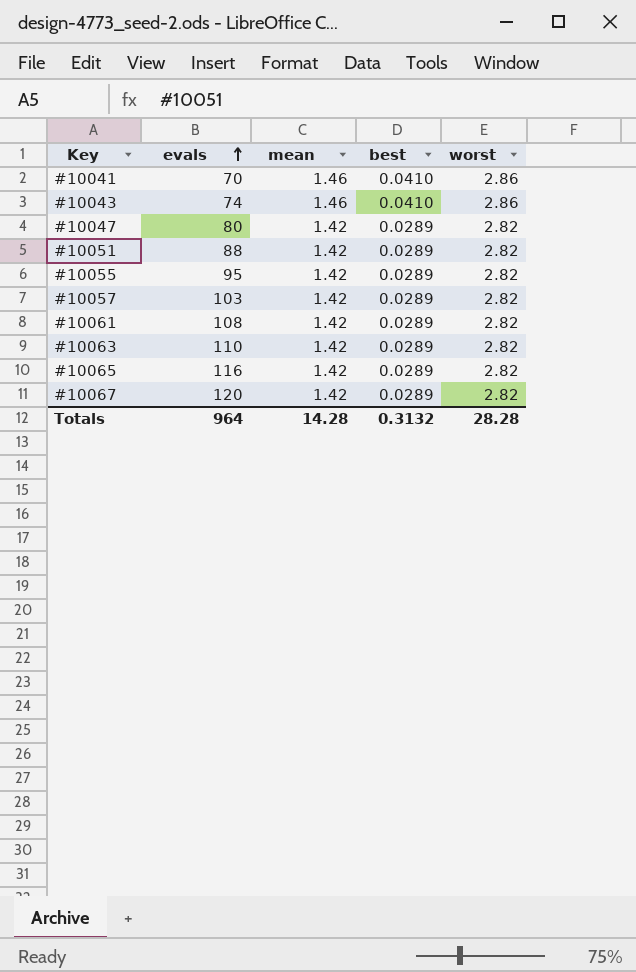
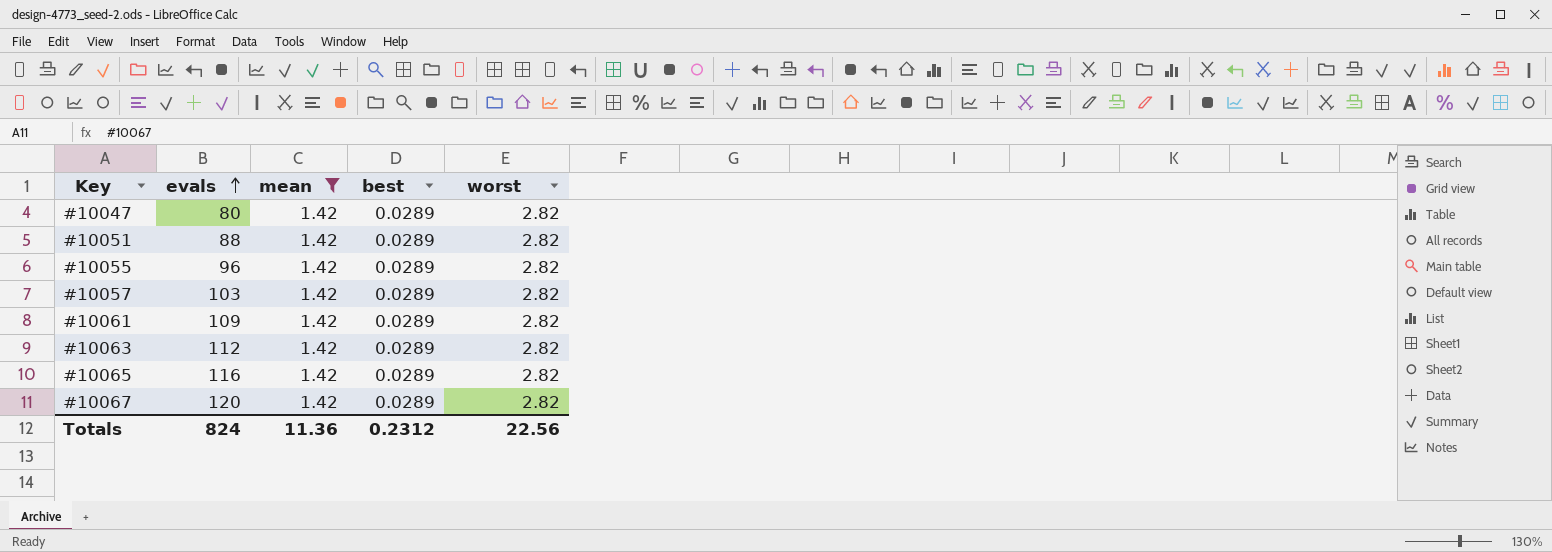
filter: none -> mean = 1.42
#10055 | evals: 95 -> 96
#10061 | evals: 108 -> 109
#10063 | evals: 110 -> 112
Totals | evals: 964 -> 824
Totals | mean: 14.28 -> 11.36
Totals | best: 0.3132 -> 0.2312
Totals | worst: 28.28 -> 22.56

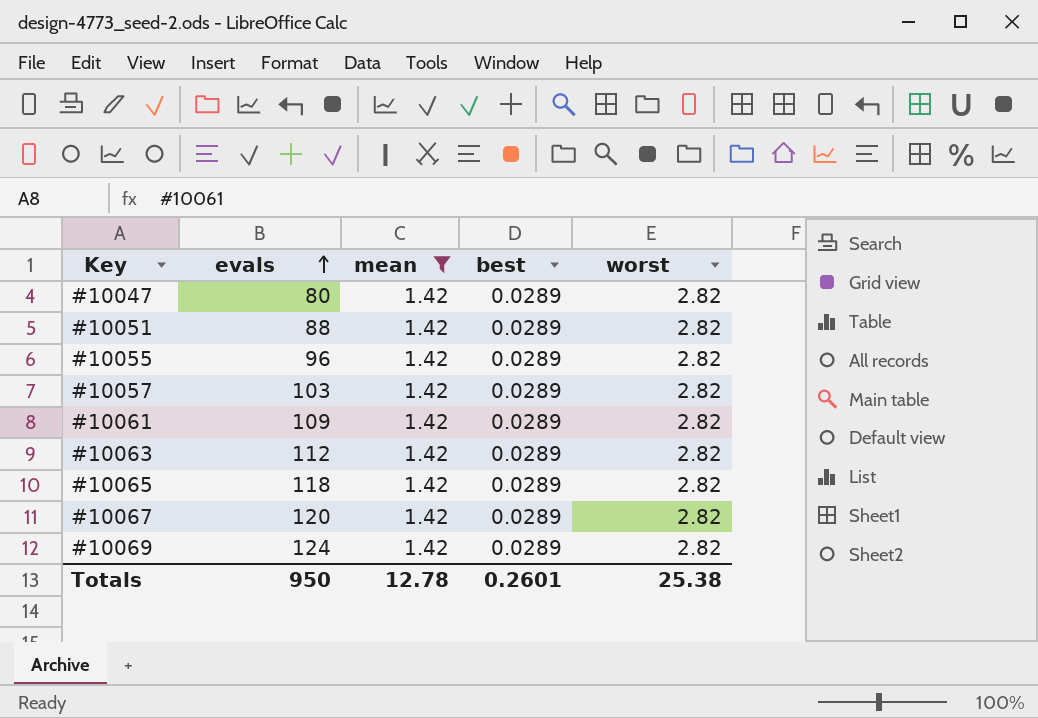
#10065 | evals: 116 -> 118
row #10069: none -> 124 | 1.42 | 0.0289 | 2.82
Totals | evals: 824 -> 950
Totals | mean: 11.36 -> 12.78
Totals | best: 0.2312 -> 0.2601
Totals | worst: 22.56 -> 25.38

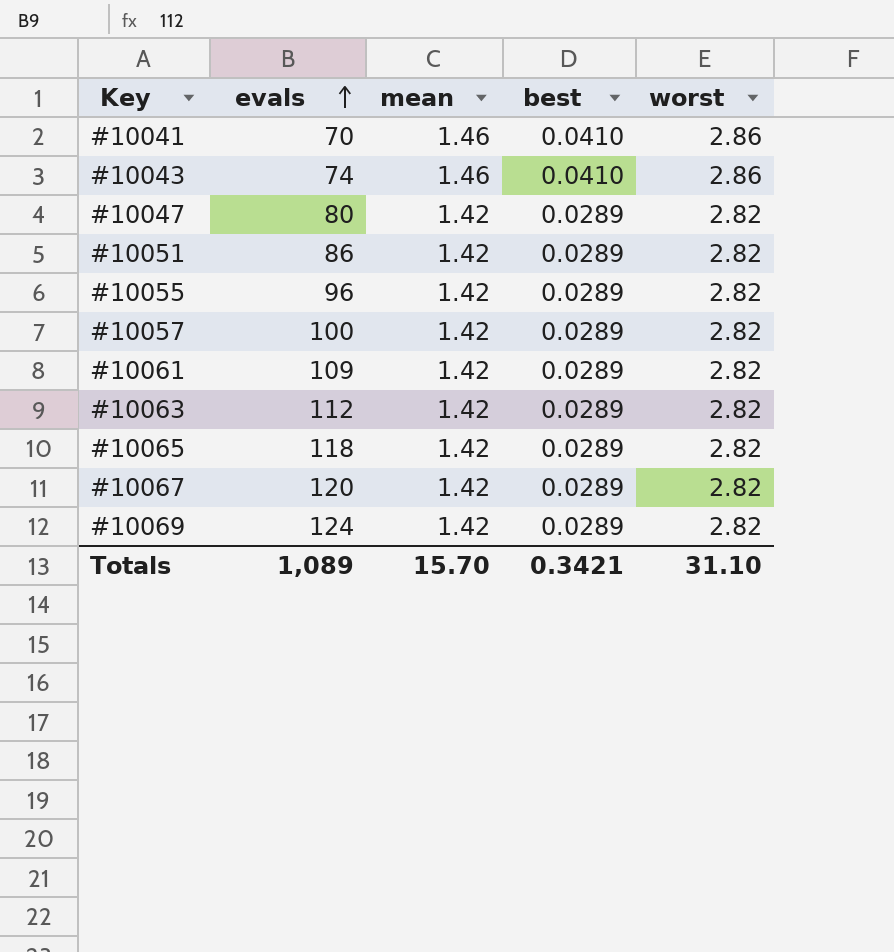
filter: mean = 1.42 -> none
#10051 | evals: 88 -> 86
#10057 | evals: 103 -> 100
Totals | evals: 950 -> 1,089
Totals | mean: 12.78 -> 15.70
Totals | best: 0.2601 -> 0.3421
Totals | worst: 25.38 -> 31.10

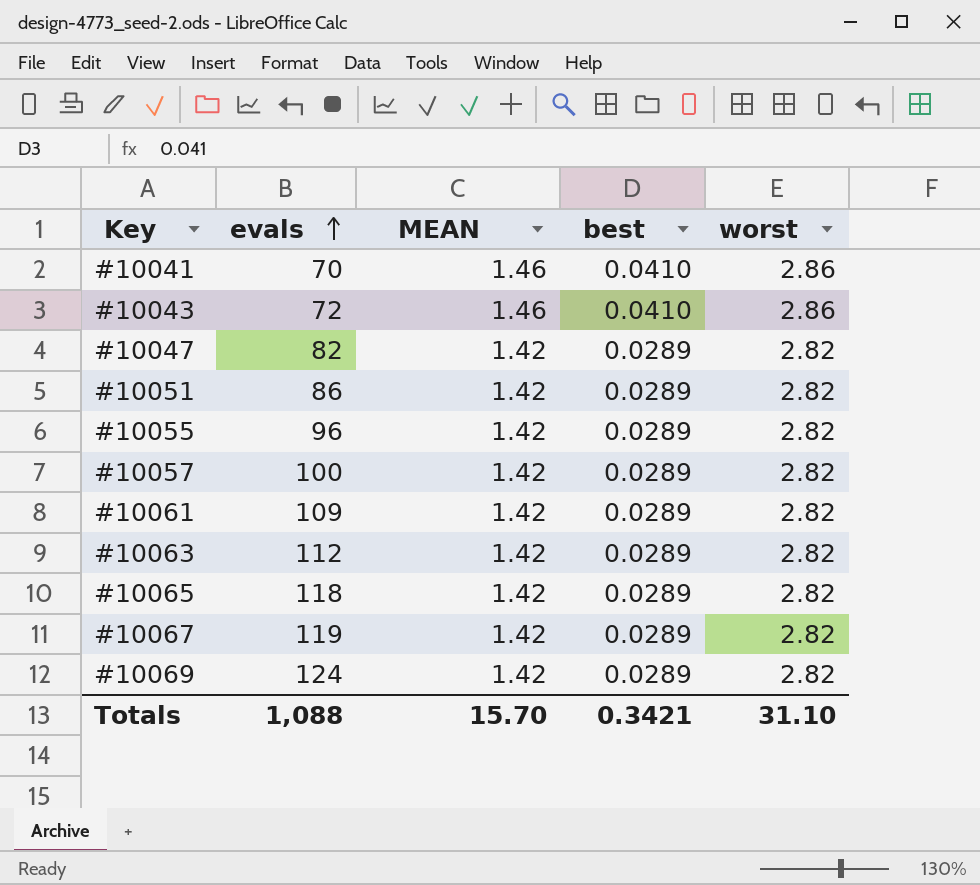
column name: mean -> MEAN
#10043 | evals: 74 -> 72
#10047 | evals: 80 -> 82
#10067 | evals: 120 -> 119
Totals | evals: 1,089 -> 1,088

